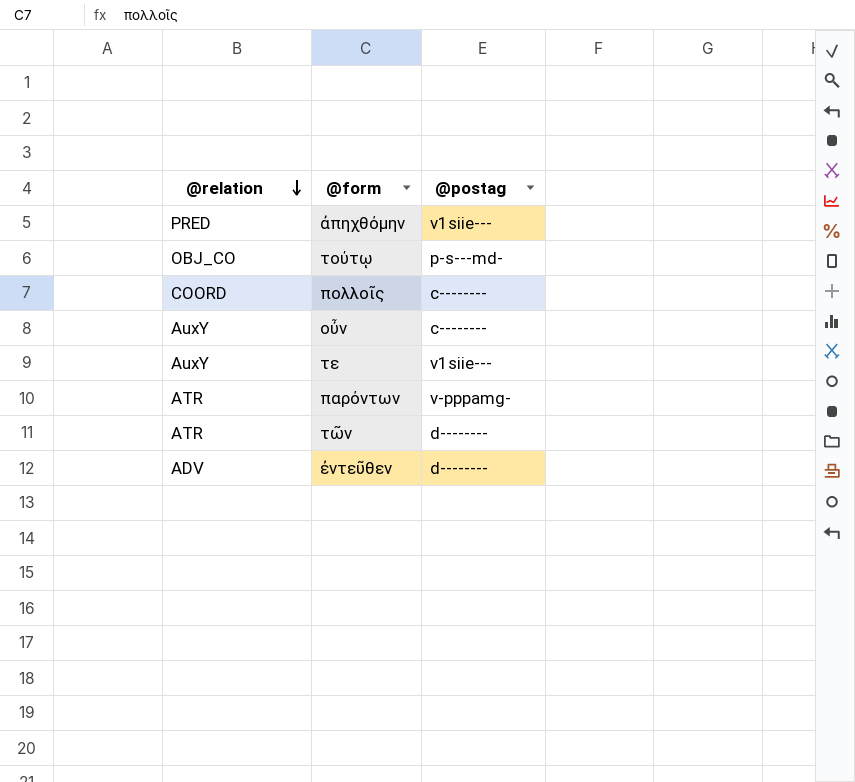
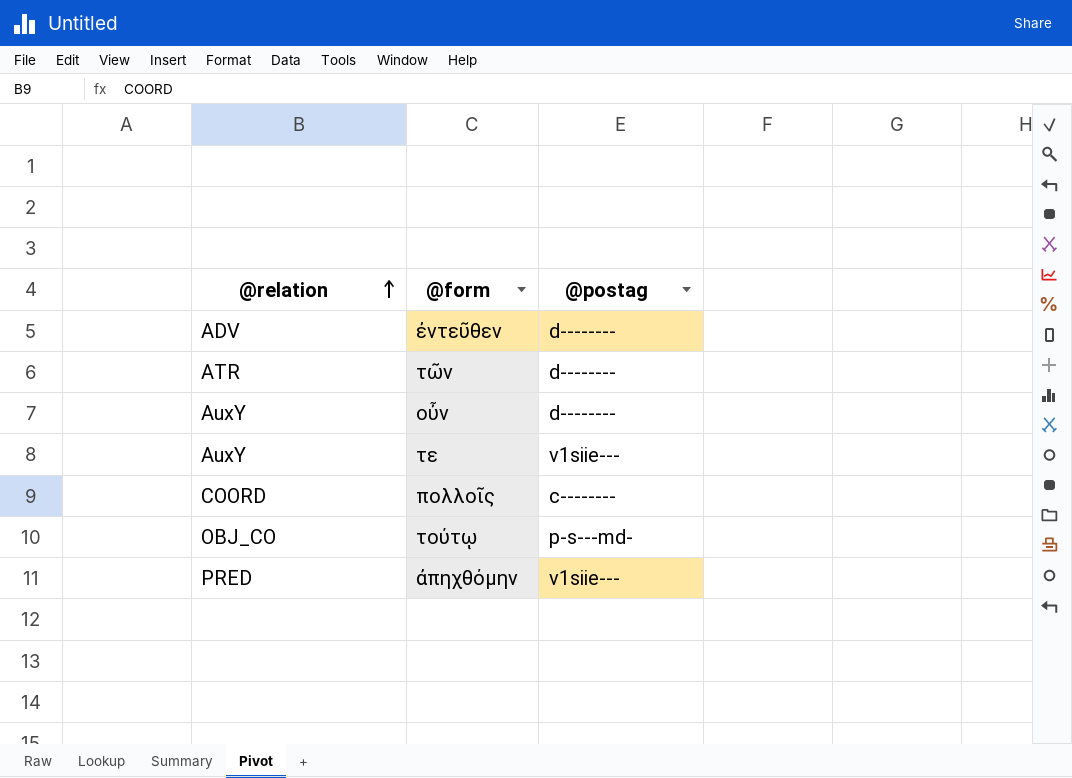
row order: @relation descending -> @relation ascending
row παρόντων: ATR | v-pppamg- -> none
οὖν | @postag: c-------- -> d--------

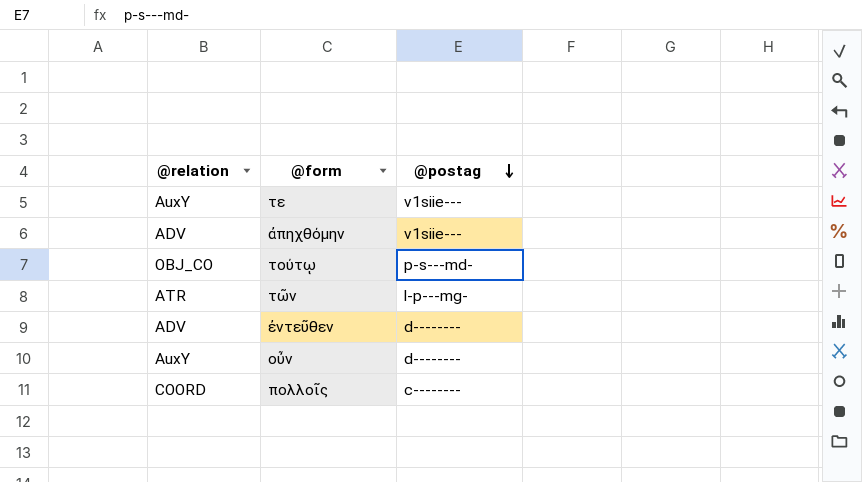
row order: @relation ascending -> @postag descending
ἀπηχθόμην | @relation: PRED -> ADV
τῶν | @postag: d-------- -> l-p---mg-

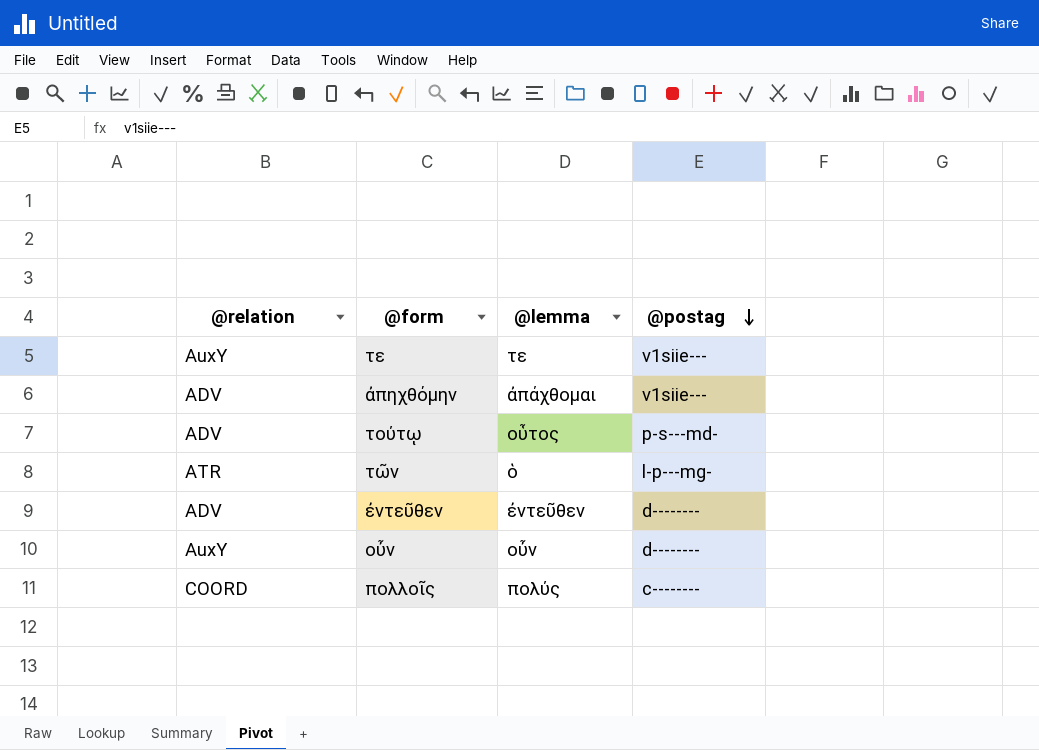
column @lemma | position: none -> 3
τούτῳ | @relation: OBJ_CO -> ADV

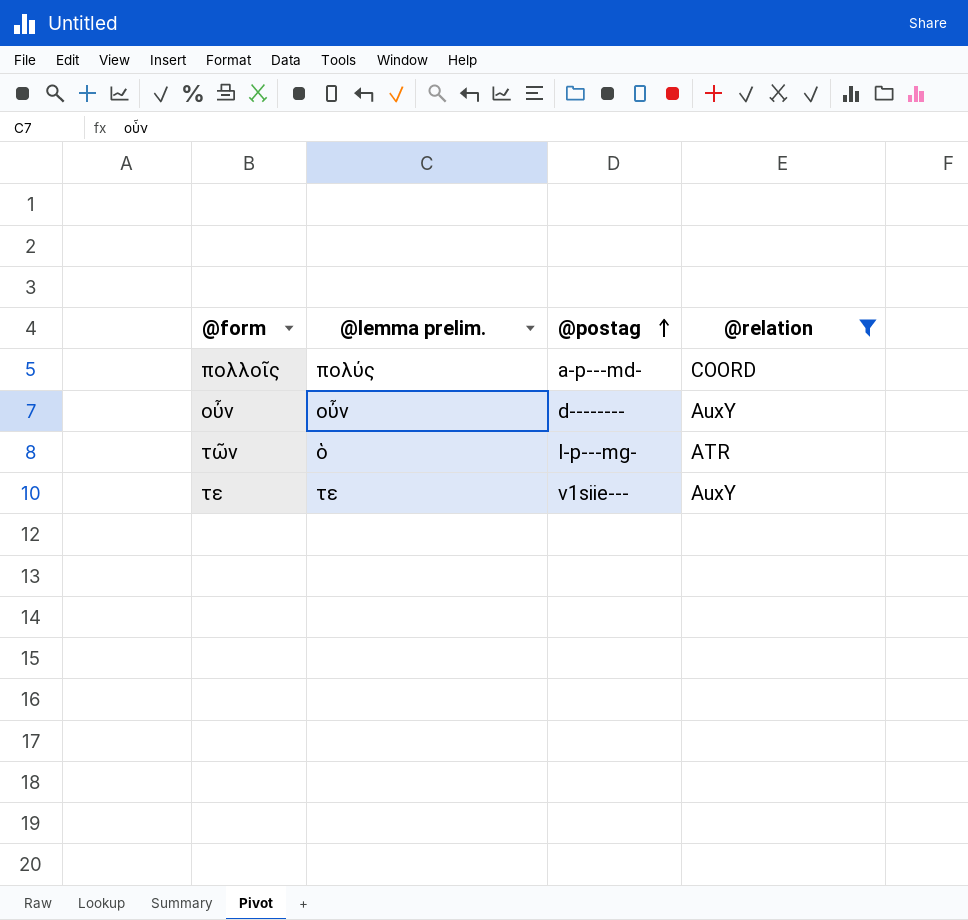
filter: none -> @relation != ADV
row order: @postag descending -> @postag ascending
column name: @lemma -> @lemma prelim.
column @relation | position: 1 -> 4
πολλοῖς | @postag: c-------- -> a-p---md-

